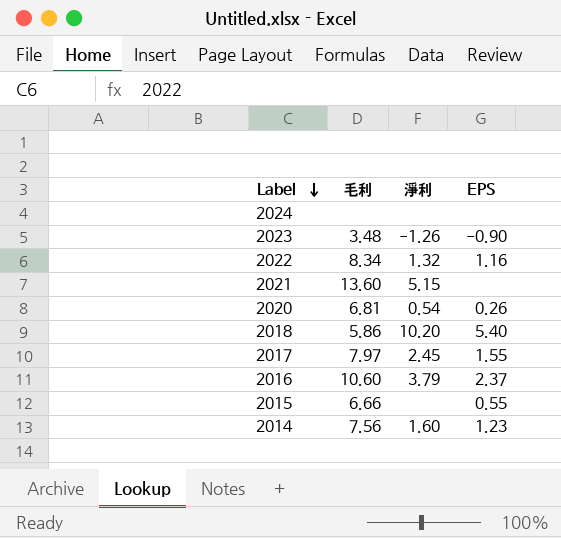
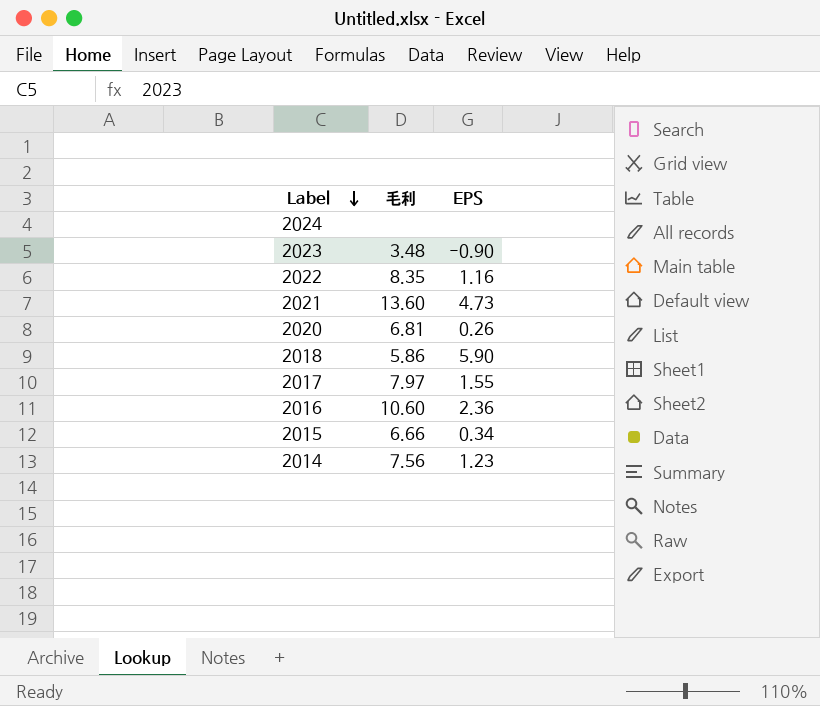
column 淨利 | position: 3 -> none
2022 | 毛利: 8.34 -> 8.35
2021 | EPS: none -> 4.73
2018 | EPS: 5.40 -> 5.90
2016 | EPS: 2.37 -> 2.36
2015 | EPS: 0.55 -> 0.34

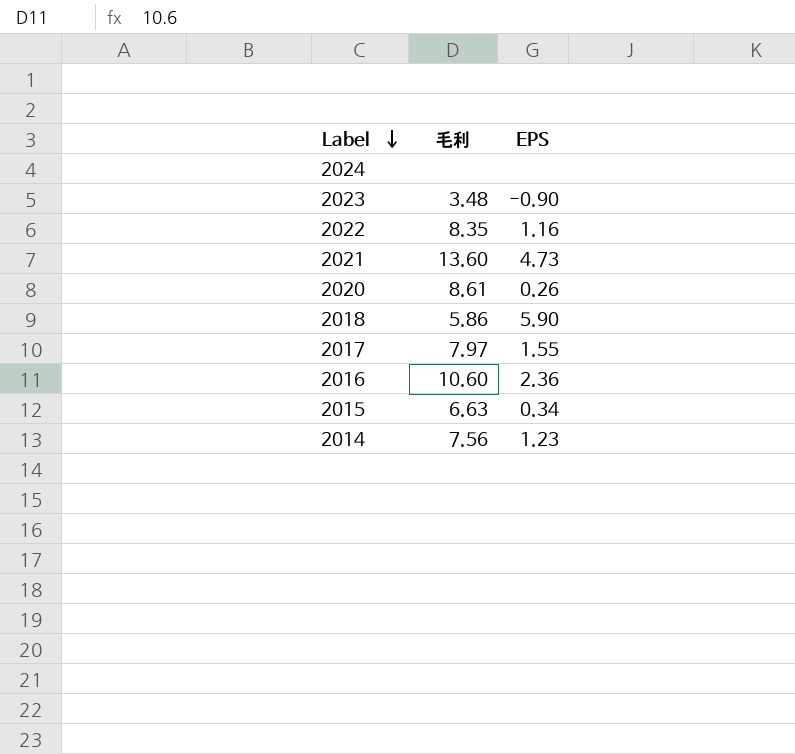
2020 | 毛利: 6.81 -> 8.61
2015 | 毛利: 6.66 -> 6.63

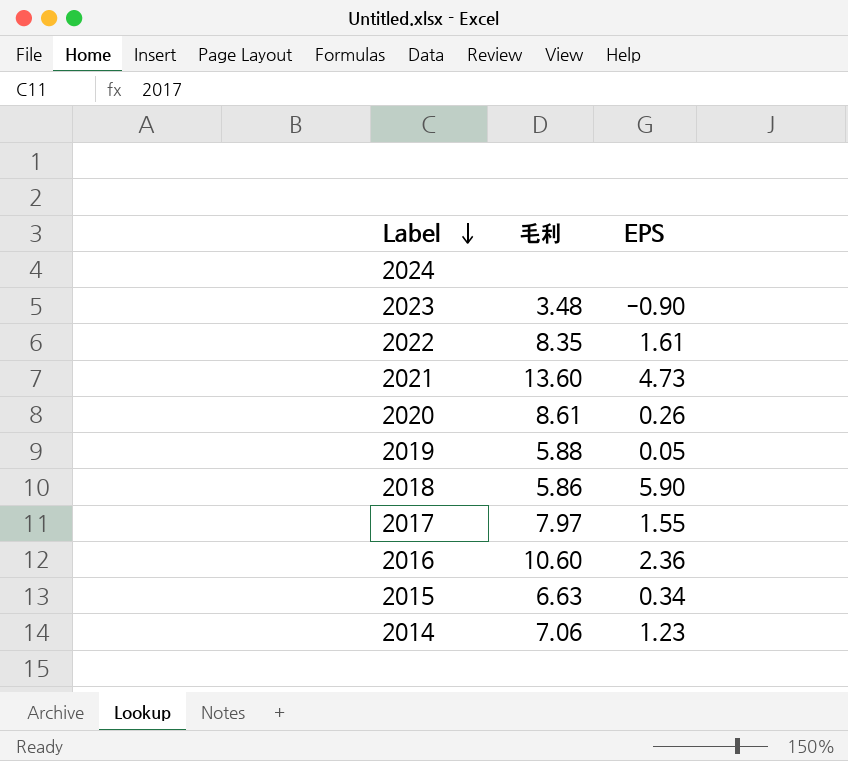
2022 | EPS: 1.16 -> 1.61
row 2019: none -> 5.88 | 0.05
2014 | 毛利: 7.56 -> 7.06

